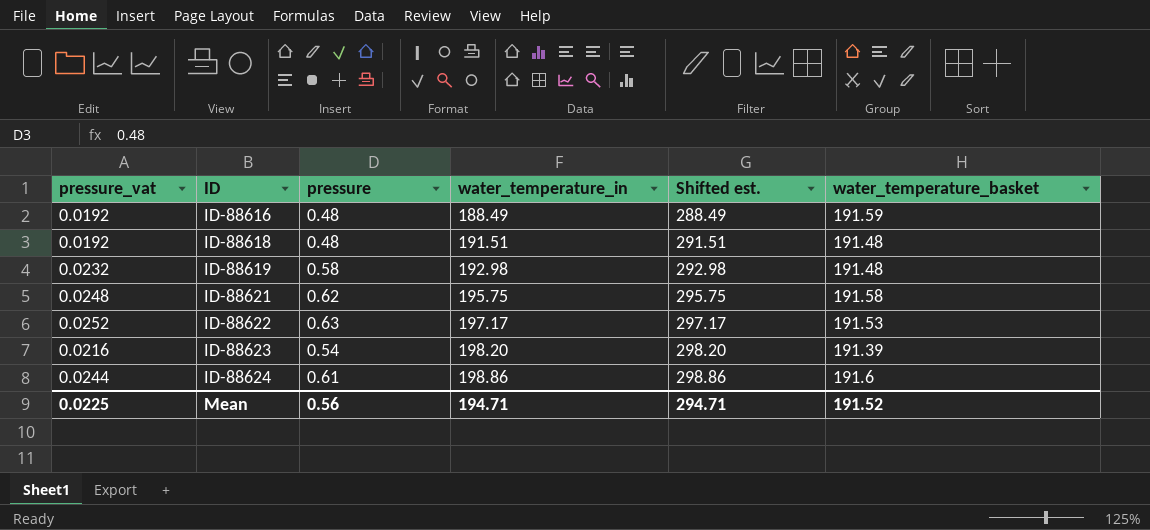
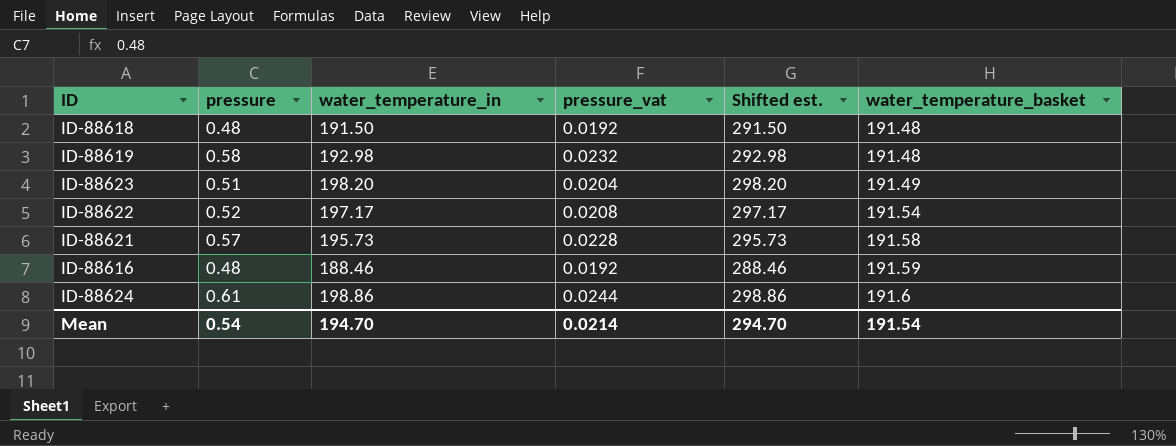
row order: ID ascending -> water_temperature_basket ascending
column pressure_vat | position: 1 -> 4
ID-88618 | water_temperature_in: 191.51 -> 191.50
ID-88618 | Shifted est.: 291.51 -> 291.50
ID-88623 | pressure: 0.54 -> 0.51
ID-88623 | pressure_vat: 0.0216 -> 0.0204
ID-88623 | water_temperature_basket: 191.39 -> 191.49
ID-88622 | pressure: 0.63 -> 0.52
ID-88622 | pressure_vat: 0.0252 -> 0.0208
ID-88622 | water_temperature_basket: 191.53 -> 191.54
ID-88621 | pressure: 0.62 -> 0.57
ID-88621 | water_temperature_in: 195.75 -> 195.73
ID-88621 | pressure_vat: 0.0248 -> 0.0228
ID-88621 | Shifted est.: 295.75 -> 295.73
ID-88616 | water_temperature_in: 188.49 -> 188.46
ID-88616 | Shifted est.: 288.49 -> 288.46
Mean | pressure: 0.56 -> 0.54
Mean | water_temperature_in: 194.71 -> 194.70
Mean | pressure_vat: 0.0225 -> 0.0214
Mean | Shifted est.: 294.71 -> 294.70
Mean | water_temperature_basket: 191.52 -> 191.54

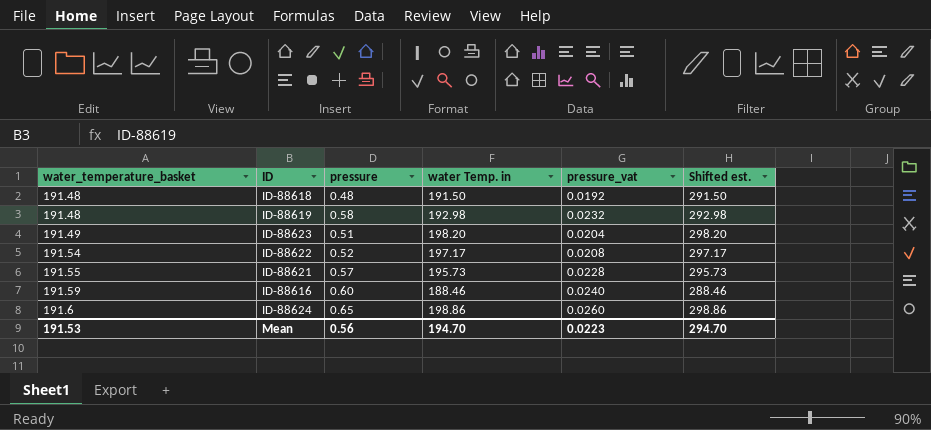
column water_temperature_basket | position: 6 -> 1
column name: water_temperature_in -> water Temp. in
ID-88621 | water_temperature_basket: 191.58 -> 191.55
ID-88616 | pressure: 0.48 -> 0.60
ID-88616 | pressure_vat: 0.0192 -> 0.0240
ID-88624 | pressure: 0.61 -> 0.65
ID-88624 | pressure_vat: 0.0244 -> 0.0260
Mean | water_temperature_basket: 191.54 -> 191.53
Mean | pressure: 0.54 -> 0.56
Mean | pressure_vat: 0.0214 -> 0.0223

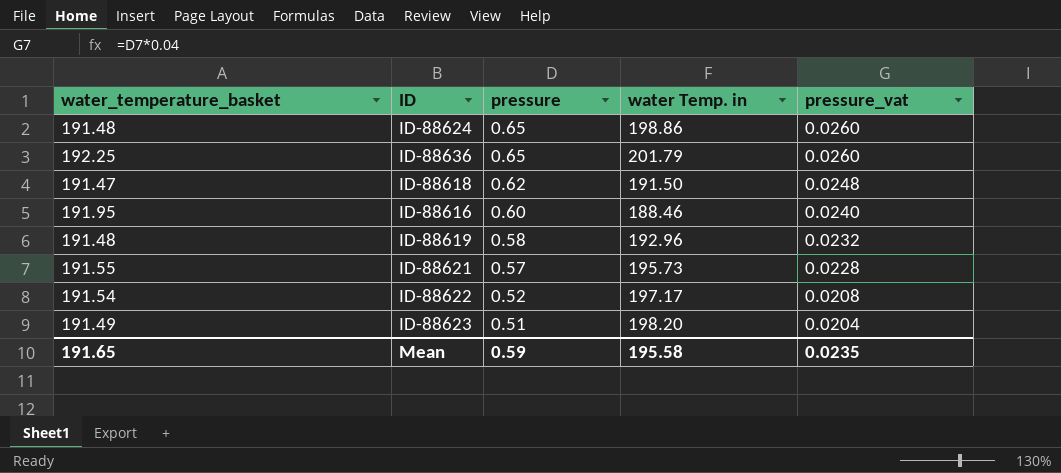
row order: water_temperature_basket ascending -> pressure descending
column Shifted est. | formula: [water Temp. in] + 100 -> none
ID-88624 | water_temperature_basket: 191.6 -> 191.48
row ID-88636: none -> 192.25 | 0.65 | 201.79 | 0.0260
ID-88618 | water_temperature_basket: 191.48 -> 191.47
ID-88618 | pressure: 0.48 -> 0.62
ID-88618 | pressure_vat: 0.0192 -> 0.0248
ID-88616 | water_temperature_basket: 191.59 -> 191.95
ID-88619 | water Temp. in: 192.98 -> 192.96
Mean | water_temperature_basket: 191.53 -> 191.65
Mean | pressure: 0.56 -> 0.59
Mean | water Temp. in: 194.70 -> 195.58
Mean | pressure_vat: 0.0223 -> 0.0235

